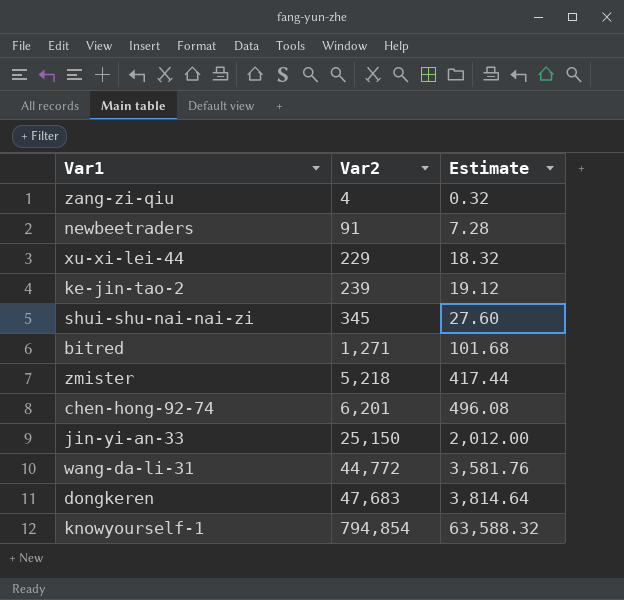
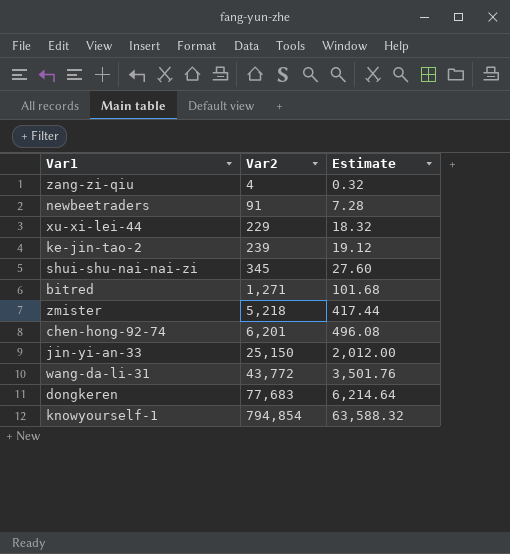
wang-da-li-31 | Var2: 44,772 -> 43,772
wang-da-li-31 | Estimate: 3,581.76 -> 3,501.76
dongkeren | Var2: 47,683 -> 77,683
dongkeren | Estimate: 3,814.64 -> 6,214.64

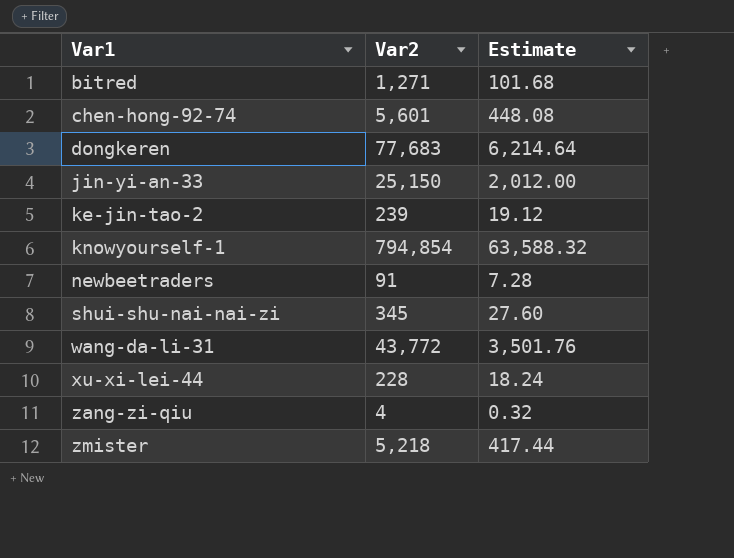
row order: Var2 ascending -> Var1 ascending
chen-hong-92-74 | Var2: 6,201 -> 5,601
chen-hong-92-74 | Estimate: 496.08 -> 448.08
xu-xi-lei-44 | Var2: 229 -> 228
xu-xi-lei-44 | Estimate: 18.32 -> 18.24

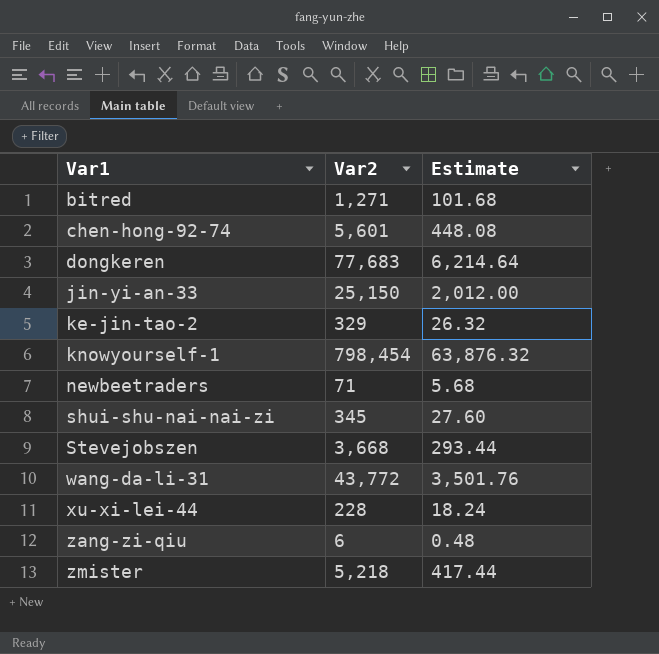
ke-jin-tao-2 | Var2: 239 -> 329
ke-jin-tao-2 | Estimate: 19.12 -> 26.32
knowyourself-1 | Var2: 794,854 -> 798,454
knowyourself-1 | Estimate: 63,588.32 -> 63,876.32
newbeetraders | Var2: 91 -> 71
newbeetraders | Estimate: 7.28 -> 5.68
row Stevejobszen: none -> 3,668 | 293.44
zang-zi-qiu | Var2: 4 -> 6
zang-zi-qiu | Estimate: 0.32 -> 0.48

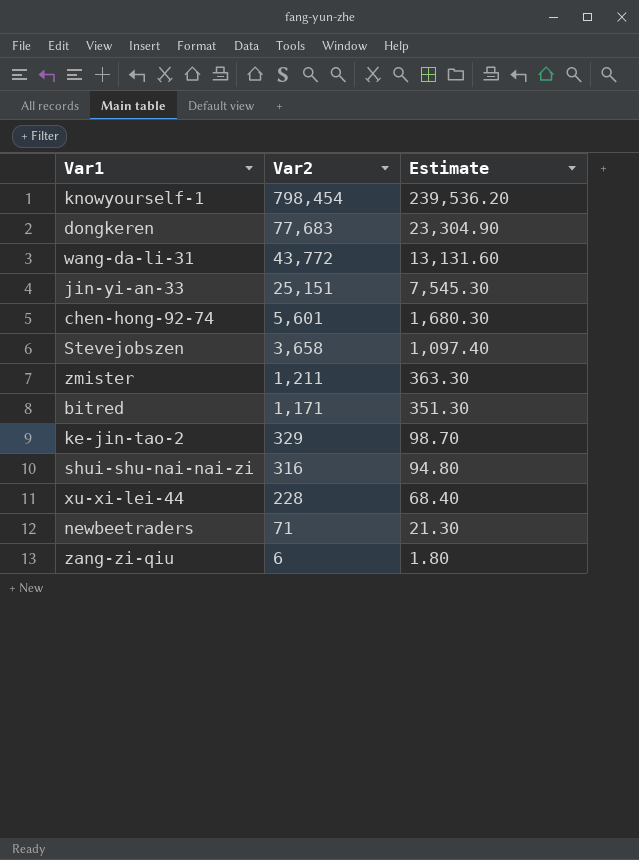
row order: Var1 ascending -> Var2 descending
column Estimate | formula: [Var2] * 0.08 -> [Var2] * 0.3
jin-yi-an-33 | Var2: 25,150 -> 25,151
Stevejobszen | Var2: 3,668 -> 3,658
zmister | Var2: 5,218 -> 1,211
bitred | Var2: 1,271 -> 1,171
shui-shu-nai-nai-zi | Var2: 345 -> 316

